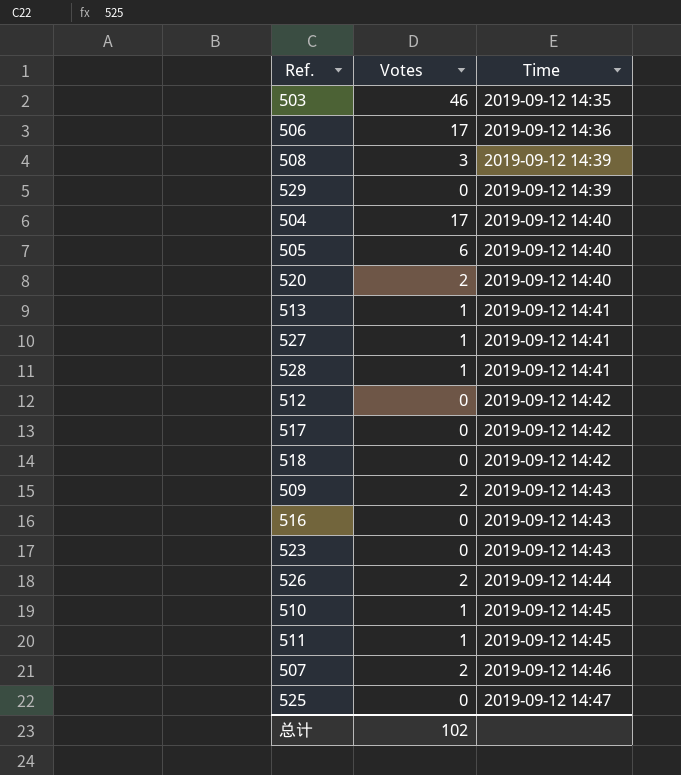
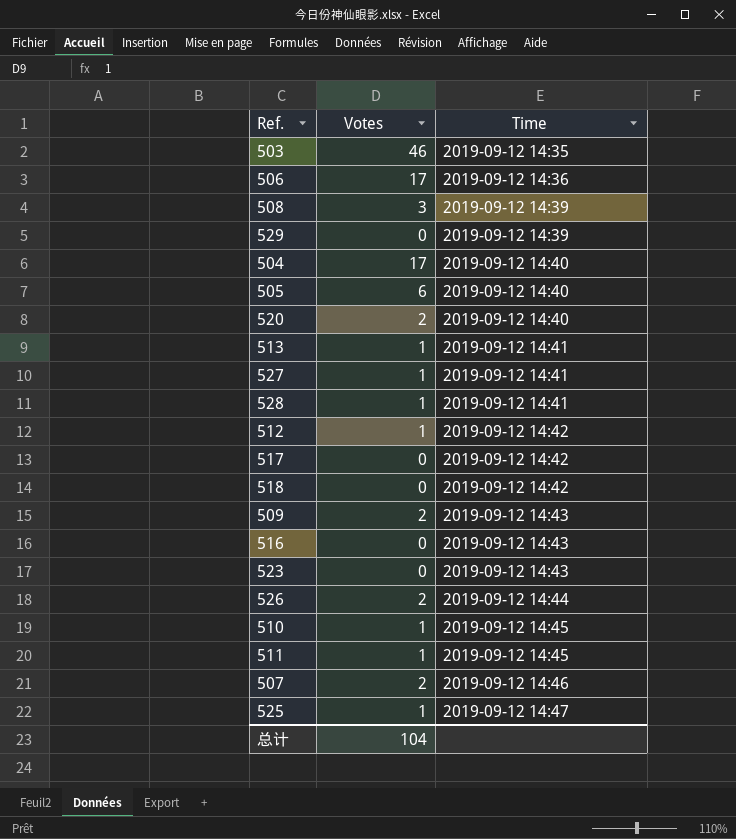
512 | Votes: 0 -> 1
525 | Votes: 0 -> 1
总计 | Votes: 102 -> 104

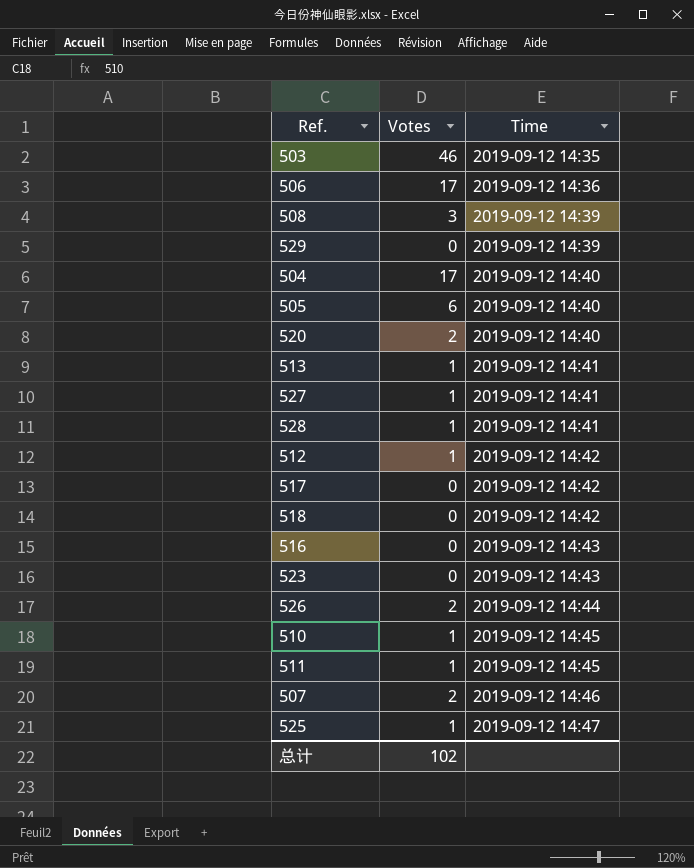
row 509: 2 | 2019-09-12 14:43 -> none
总计 | Votes: 104 -> 102

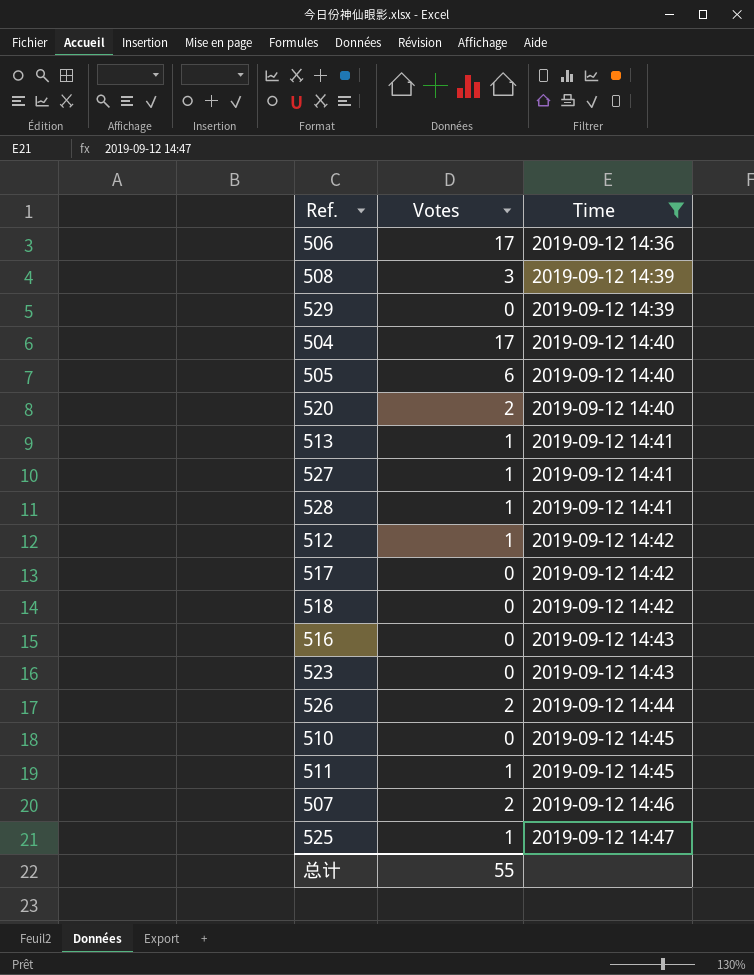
filter: none -> Time != 2019-09-12 14:35
510 | Votes: 1 -> 0
总计 | Votes: 102 -> 55

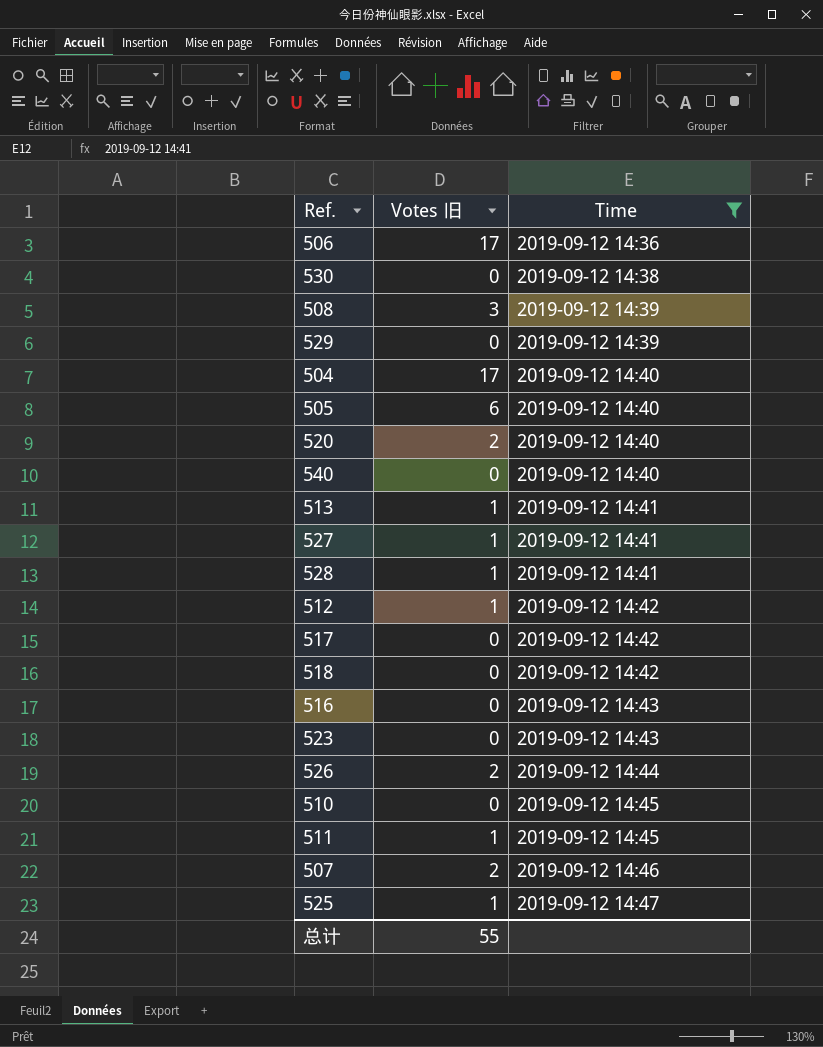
column name: Votes -> Votes 旧
row 530: none -> 0 | 2019-09-12 14:38
row 540: none -> 0 | 2019-09-12 14:40

